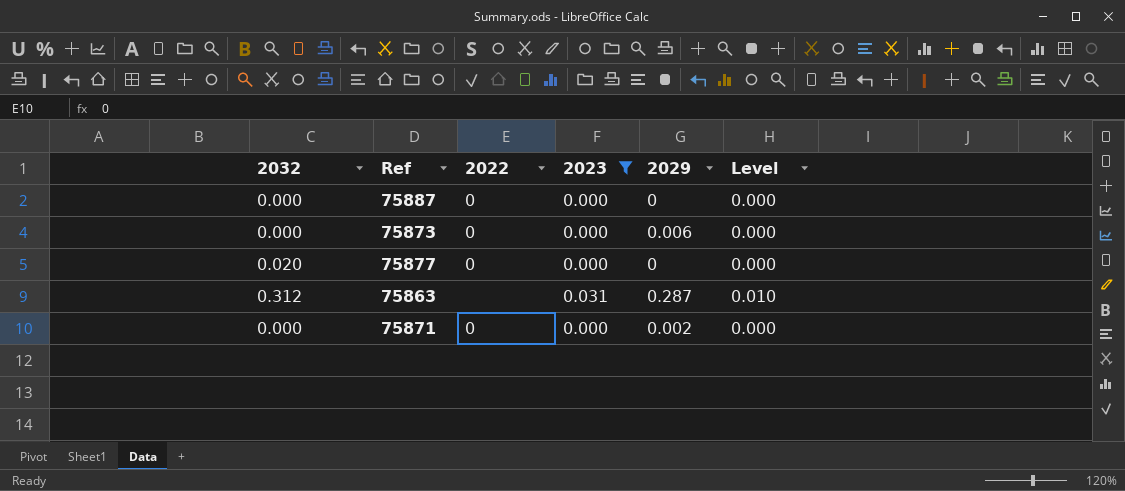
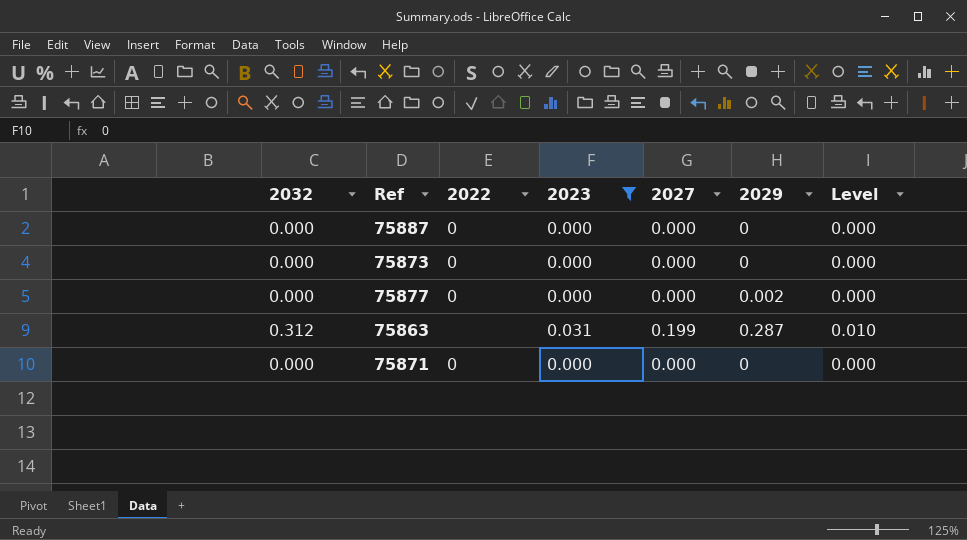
column 2027 | position: none -> 5
75873 | 2029: 0.006 -> 0
75877 | 2032: 0.020 -> 0.000
75877 | 2029: 0 -> 0.002
75871 | 2029: 0.002 -> 0

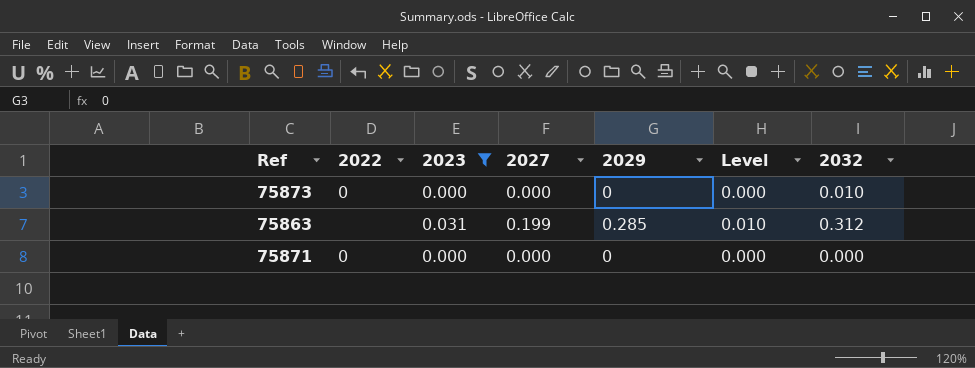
column 2032 | position: 1 -> 7
row 75887: 0.000 | 0 | 0.000 | 0.000 | 0 | 0.000 -> none
row 75877: 0.000 | 0 | 0.000 | 0.000 | 0.002 | 0.000 -> none
75873 | 2032: 0.000 -> 0.010
75863 | 2029: 0.287 -> 0.285

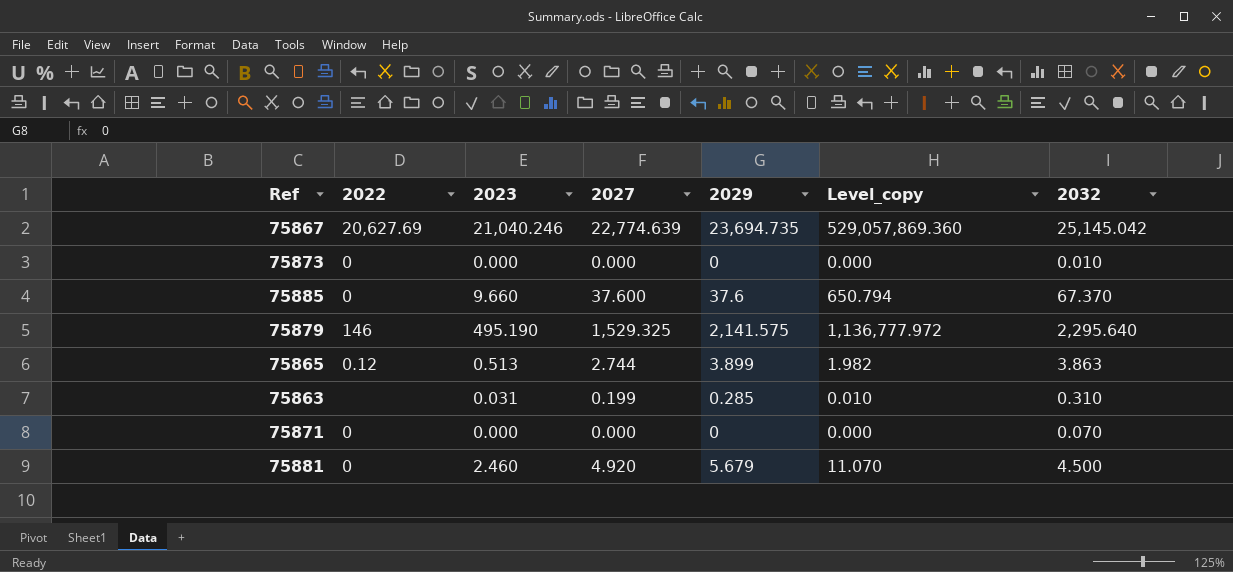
filter: 2023 <= 0.031 -> none
column name: Level -> Level_copy
75863 | 2032: 0.312 -> 0.310
75871 | 2032: 0.000 -> 0.070

